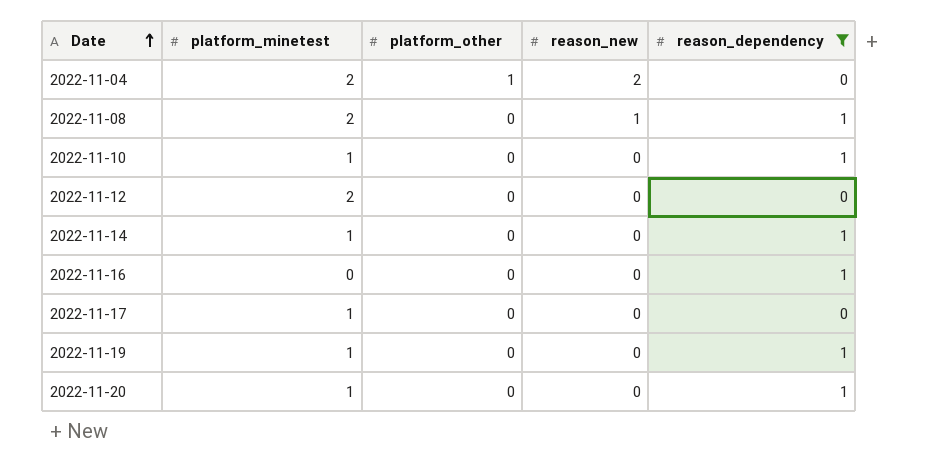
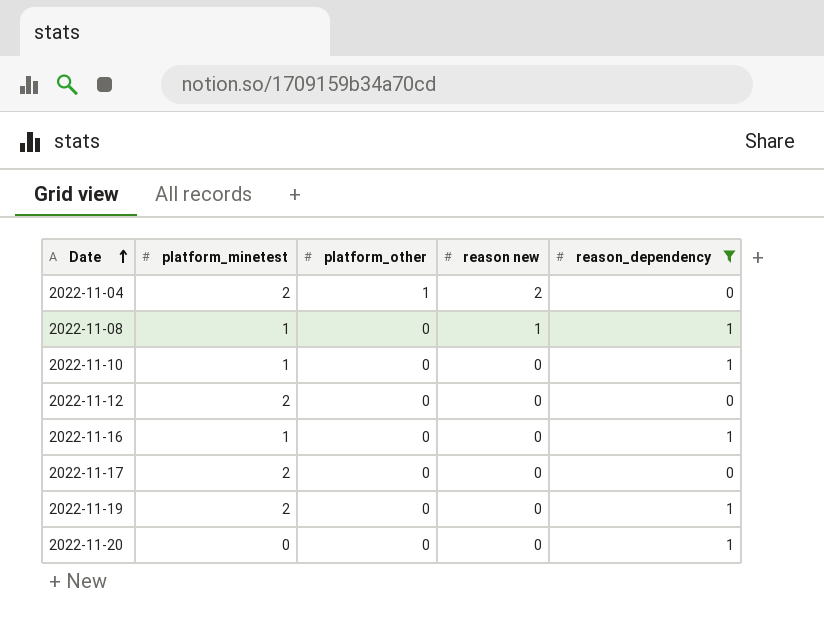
column name: reason_new -> reason new
row 2022-11-14: 1 | 0 | 0 | 1 -> none
2022-11-08 | platform_minetest: 2 -> 1
2022-11-16 | platform_minetest: 0 -> 1
2022-11-17 | platform_minetest: 1 -> 2
2022-11-19 | platform_minetest: 1 -> 2
2022-11-20 | platform_minetest: 1 -> 0

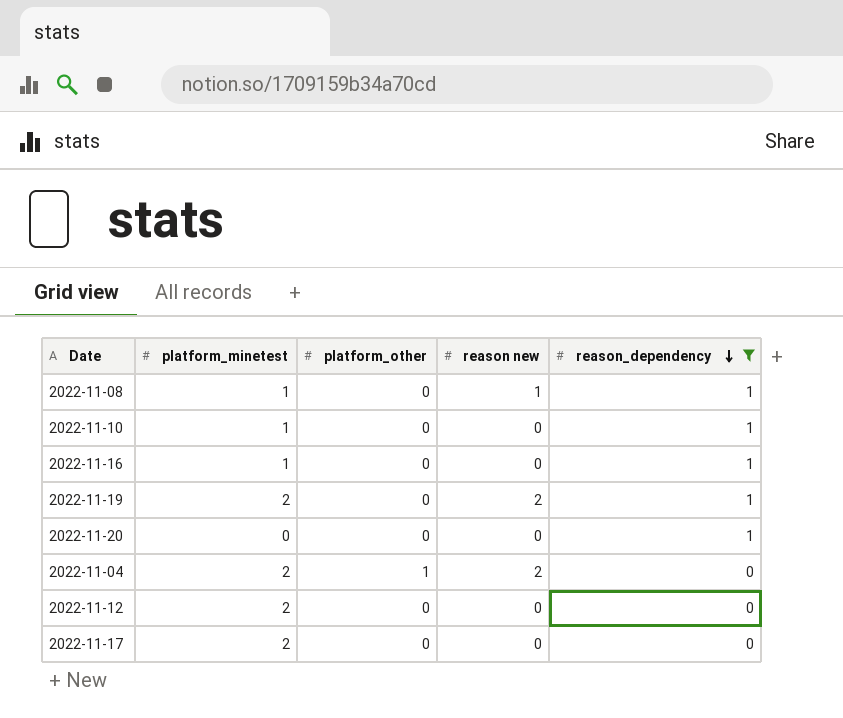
row order: Date ascending -> reason_dependency descending
2022-11-19 | reason new: 0 -> 2

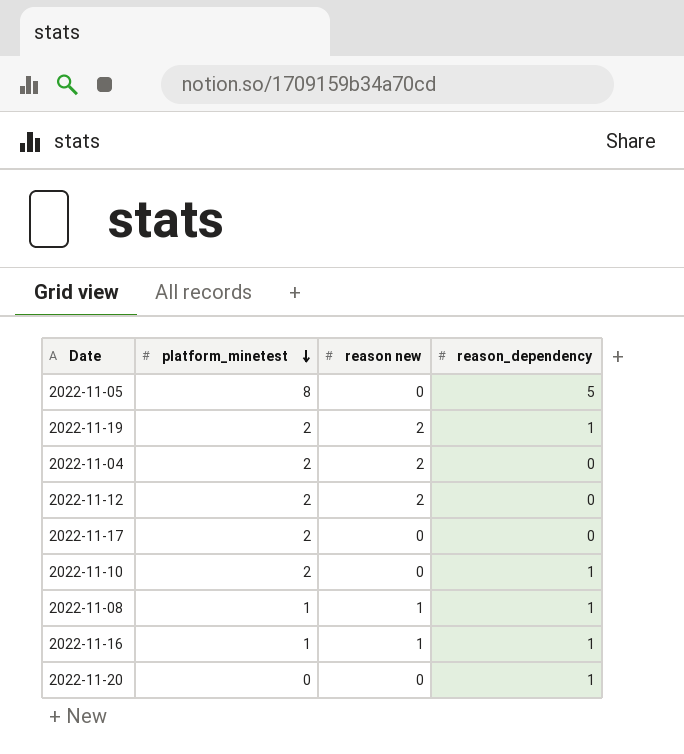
filter: reason_dependency != 5 -> none
row order: reason_dependency descending -> platform_minetest descending
column platform_other | position: 3 -> none
2022-11-12 | reason new: 0 -> 2
2022-11-10 | platform_minetest: 1 -> 2
2022-11-16 | reason new: 0 -> 1

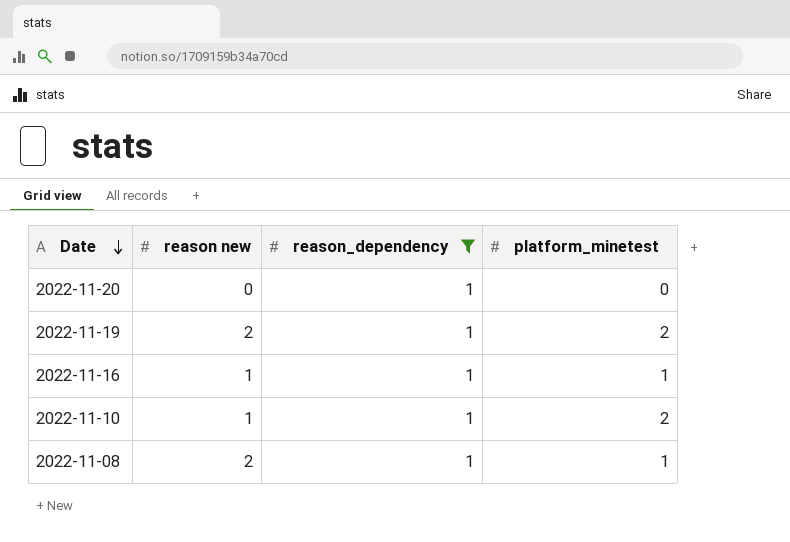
filter: none -> reason_dependency = 1
row order: platform_minetest descending -> Date descending
column platform_minetest | position: 2 -> 4
2022-11-10 | reason new: 0 -> 1
2022-11-08 | reason new: 1 -> 2

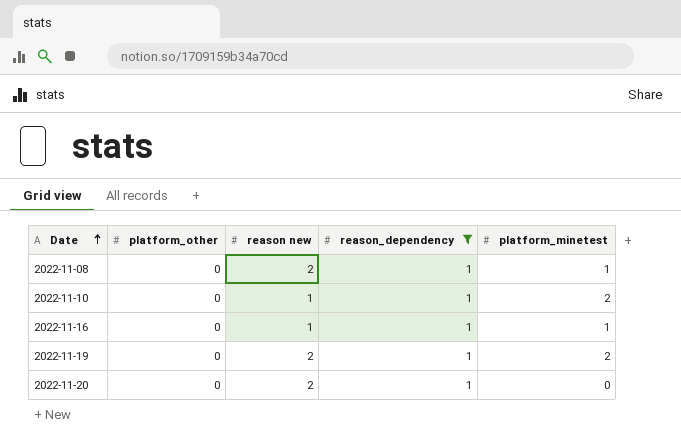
row order: Date descending -> Date ascending
column platform_other | position: none -> 2
2022-11-20 | reason new: 0 -> 2

